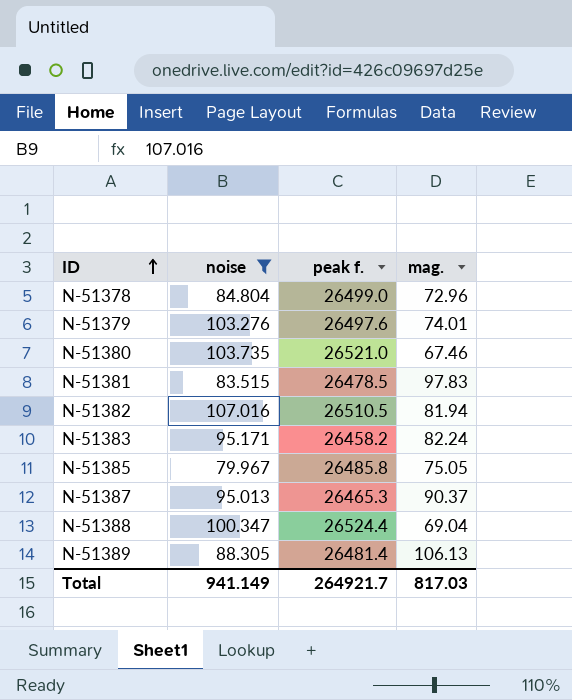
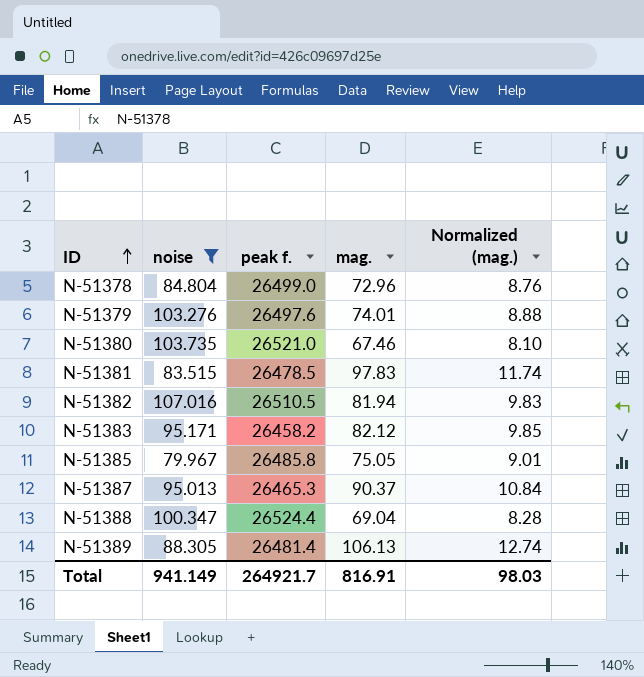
column Normalized (mag.) | formula: none -> [mag.] * 0.12
N-51383 | mag.: 82.24 -> 82.12
Total | mag.: 817.03 -> 816.91

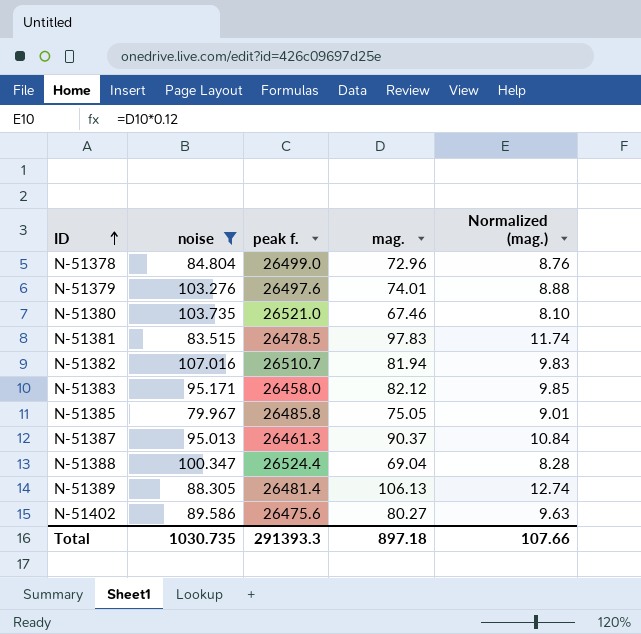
N-51382 | peak f.: 26510.5 -> 26510.7
N-51383 | peak f.: 26458.2 -> 26458.0
N-51387 | peak f.: 26465.3 -> 26461.3
row N-51402: none -> 89.586 | 26475.6 | 80.27 | 9.63
Total | noise: 941.149 -> 1030.735
Total | peak f.: 264921.7 -> 291393.3
Total | mag.: 816.91 -> 897.18
Total | Normalized (mag.): 98.03 -> 107.66

